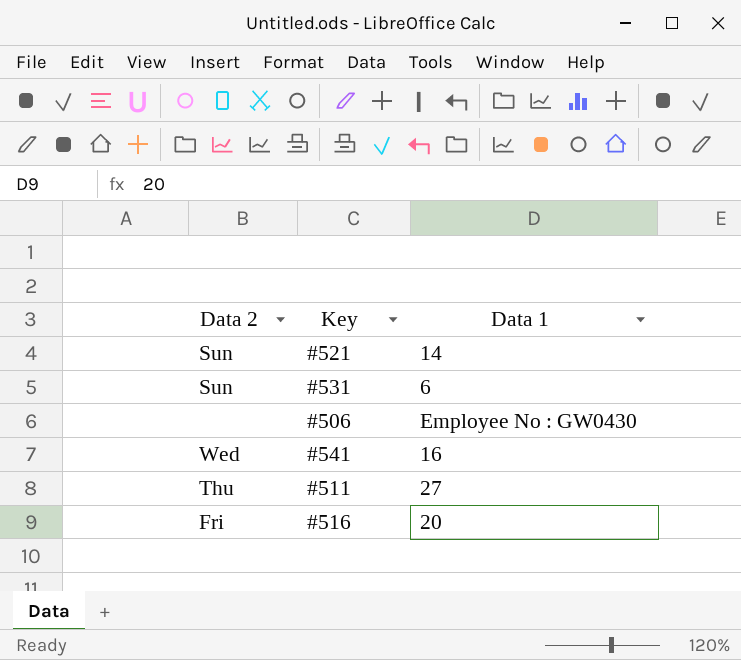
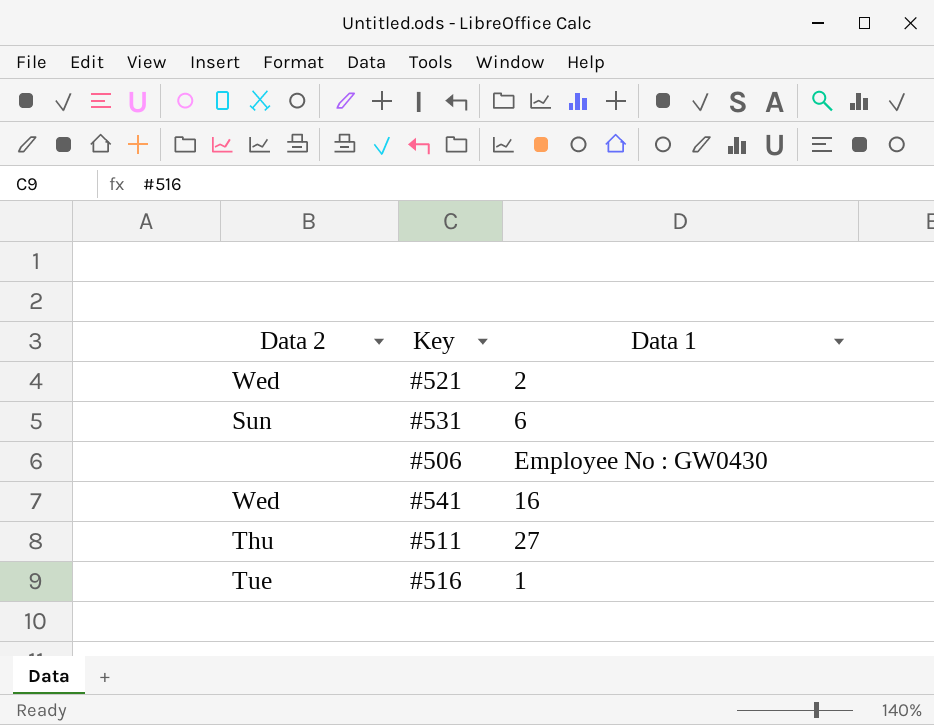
#521 | Data 2: Sun -> Wed
#521 | Data 1: 14 -> 2
#516 | Data 2: Fri -> Tue
#516 | Data 1: 20 -> 1

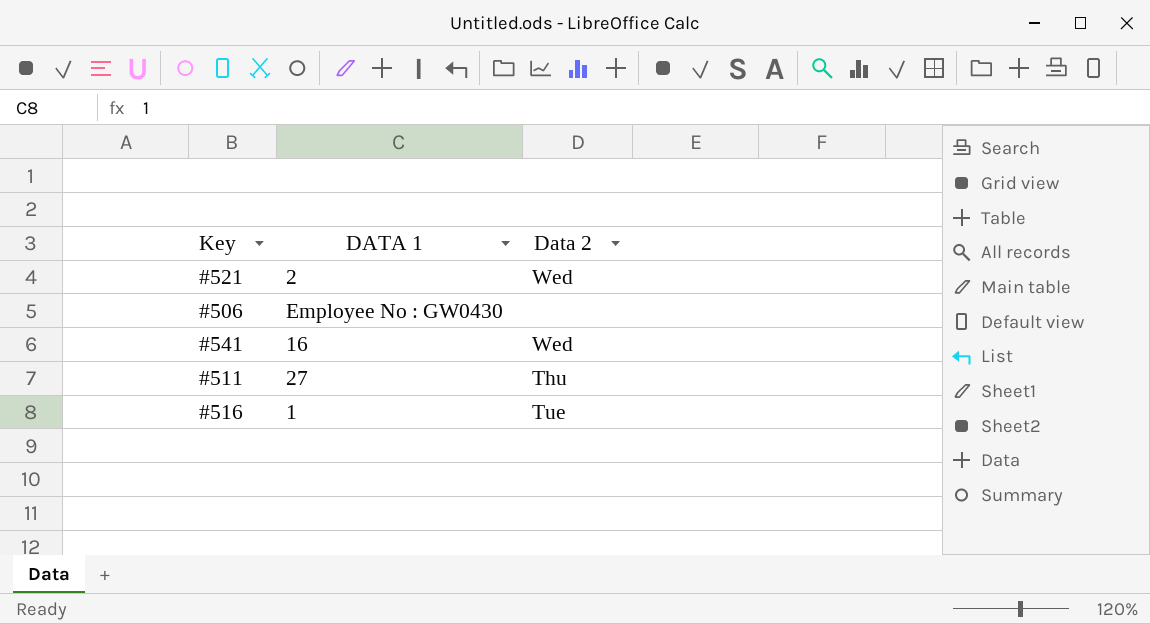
column name: Data 1 -> DATA 1
column Data 2 | position: 1 -> 3
row #531: Sun | 6 -> none

